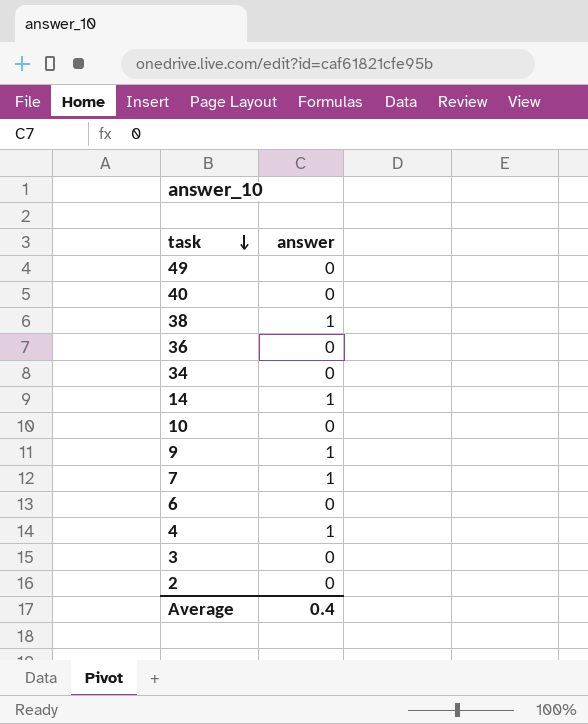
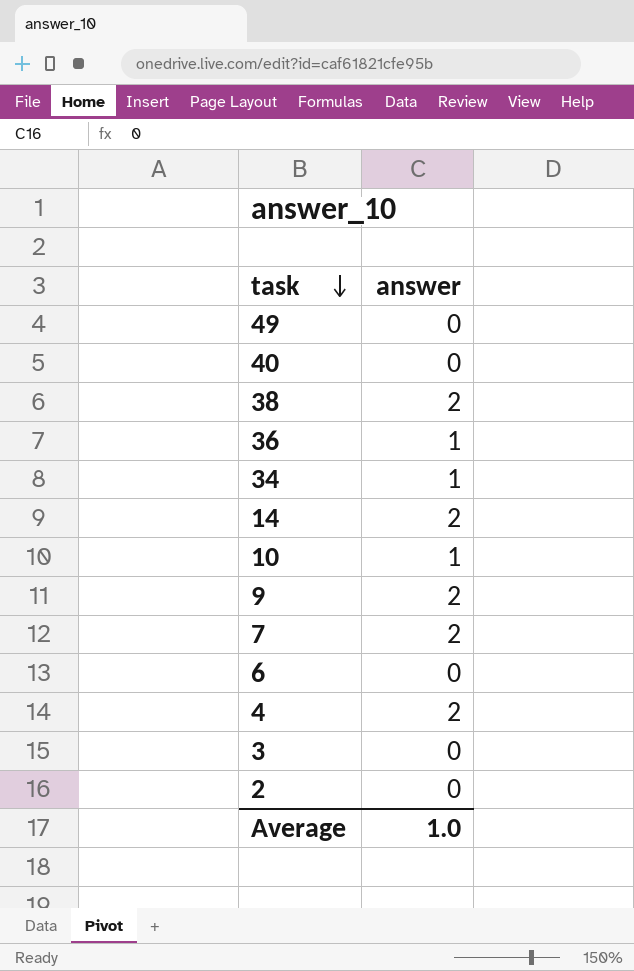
38 | answer: 1 -> 2
36 | answer: 0 -> 1
34 | answer: 0 -> 1
14 | answer: 1 -> 2
10 | answer: 0 -> 1
9 | answer: 1 -> 2
7 | answer: 1 -> 2
4 | answer: 1 -> 2
Average | answer: 0.4 -> 1.0

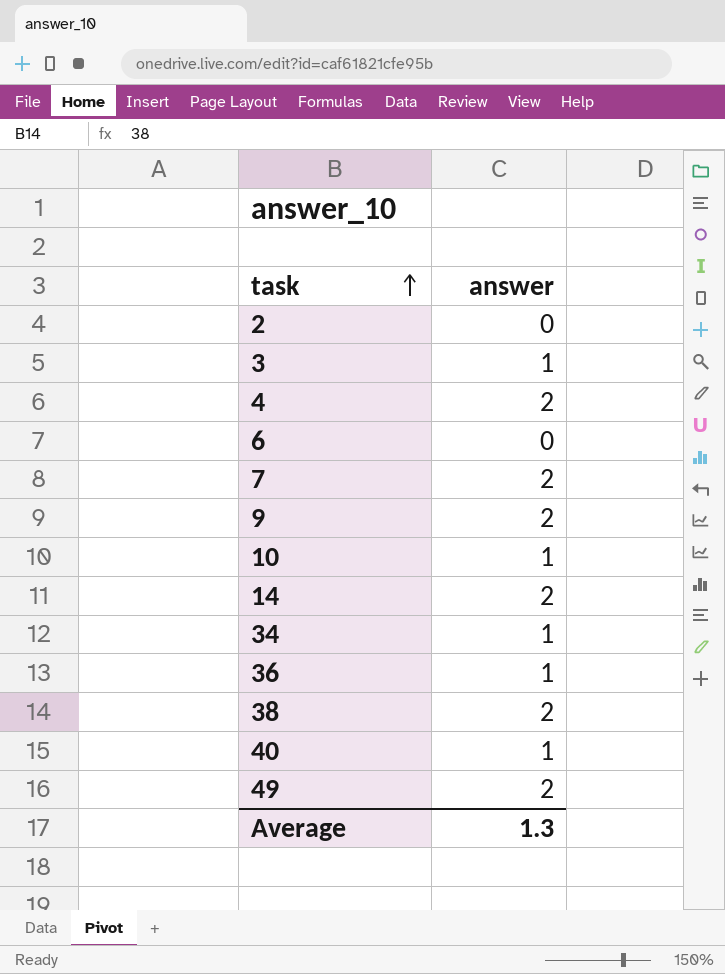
row order: task descending -> task ascending
3 | answer: 0 -> 1
40 | answer: 0 -> 1
49 | answer: 0 -> 2
Average | answer: 1.0 -> 1.3

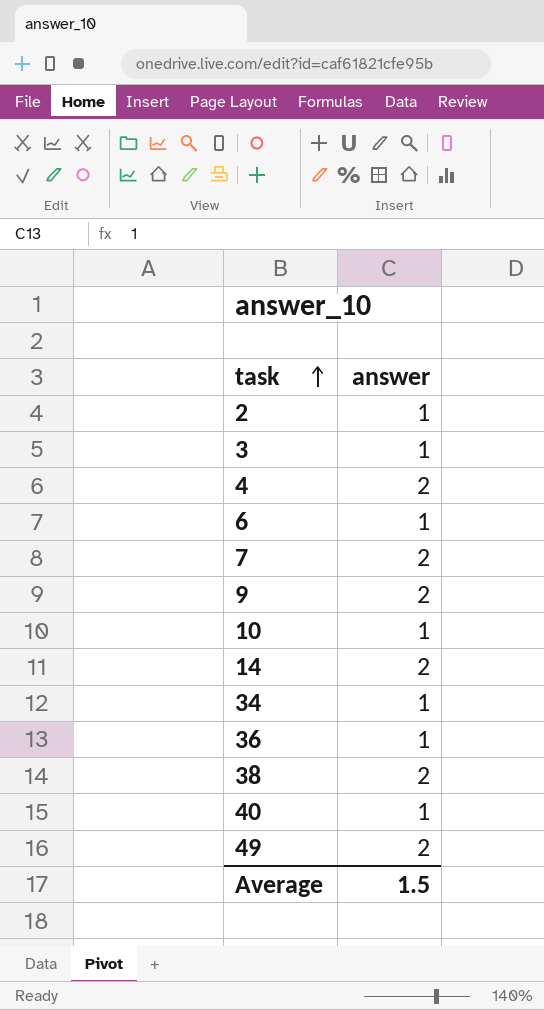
2 | answer: 0 -> 1
6 | answer: 0 -> 1
Average | answer: 1.3 -> 1.5

